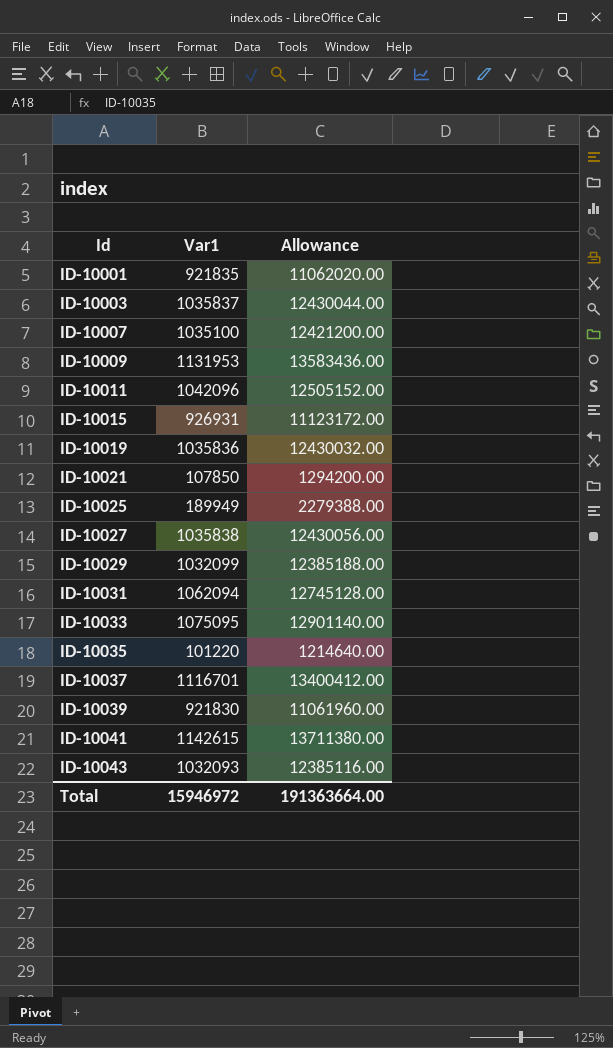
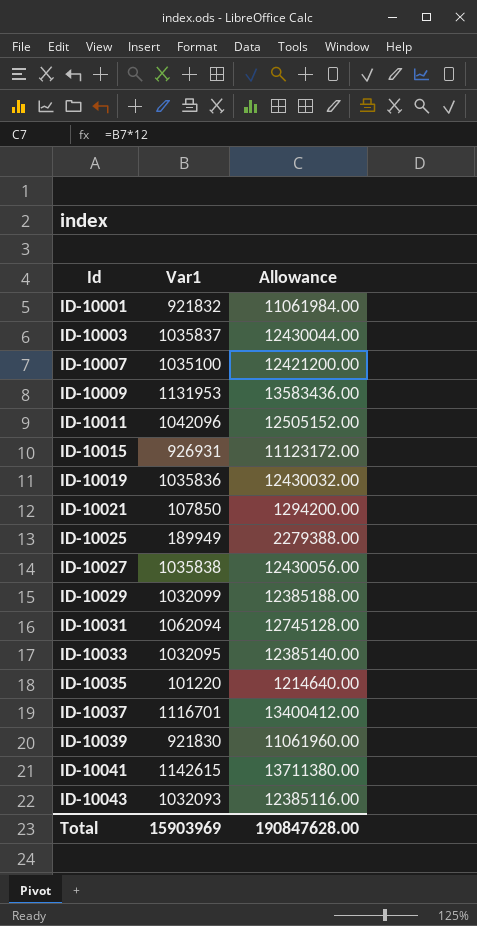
ID-10001 | Var1: 921835 -> 921832
ID-10001 | Allowance: 11062020.00 -> 11061984.00
ID-10033 | Var1: 1075095 -> 1032095
ID-10033 | Allowance: 12901140.00 -> 12385140.00
Total | Var1: 15946972 -> 15903969
Total | Allowance: 191363664.00 -> 190847628.00

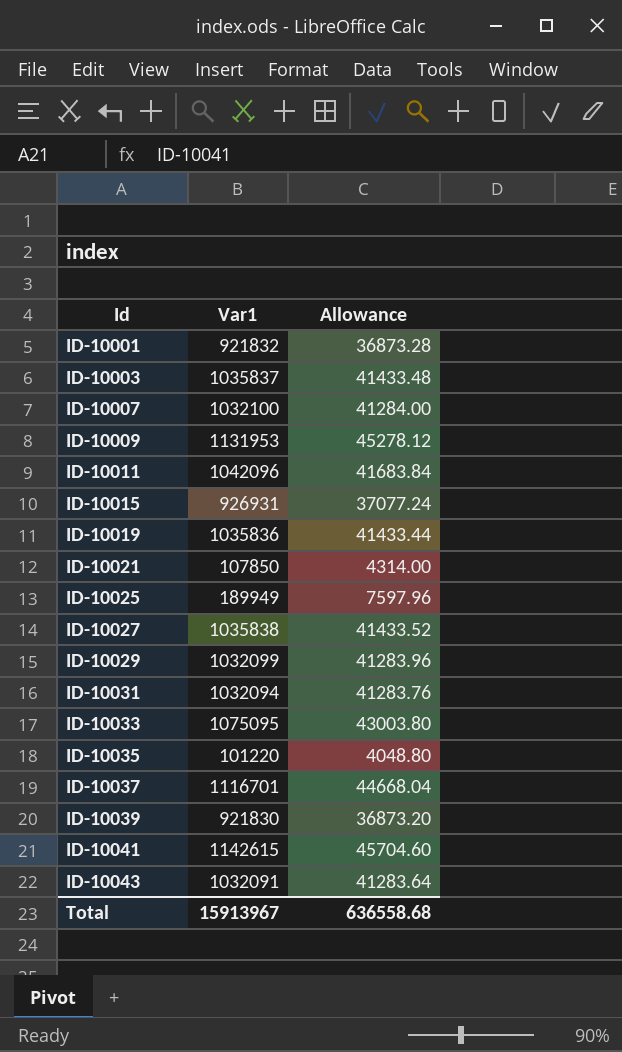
column Allowance | formula: [Var1] * 12 -> [Var1] * 0.04
ID-10007 | Var1: 1035100 -> 1032100
ID-10031 | Var1: 1062094 -> 1032094
ID-10033 | Var1: 1032095 -> 1075095
ID-10043 | Var1: 1032093 -> 1032091
Total | Var1: 15903969 -> 15913967
Total | Allowance: 190847628.00 -> 636558.68

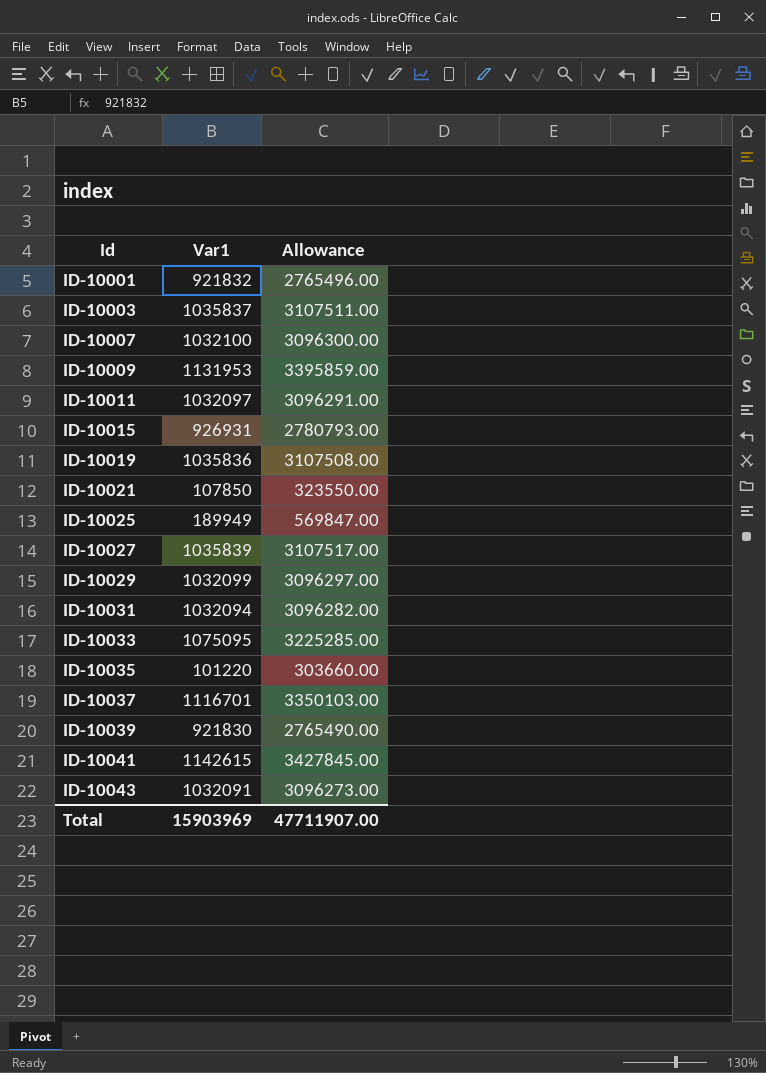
column Allowance | formula: [Var1] * 0.04 -> [Var1] * 3
ID-10011 | Var1: 1042096 -> 1032097
ID-10027 | Var1: 1035838 -> 1035839
Total | Var1: 15913967 -> 15903969
Total | Allowance: 636558.68 -> 47711907.00

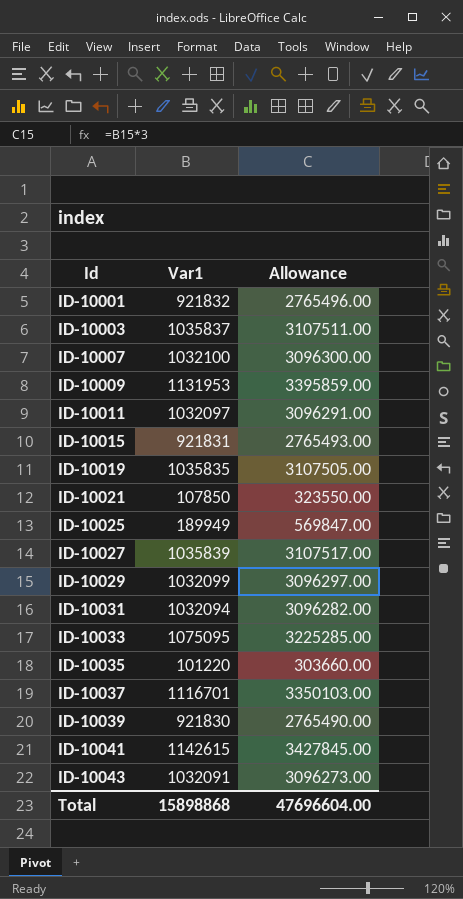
ID-10015 | Var1: 926931 -> 921831
ID-10015 | Allowance: 2780793.00 -> 2765493.00
ID-10019 | Var1: 1035836 -> 1035835
ID-10019 | Allowance: 3107508.00 -> 3107505.00
Total | Var1: 15903969 -> 15898868
Total | Allowance: 47711907.00 -> 47696604.00

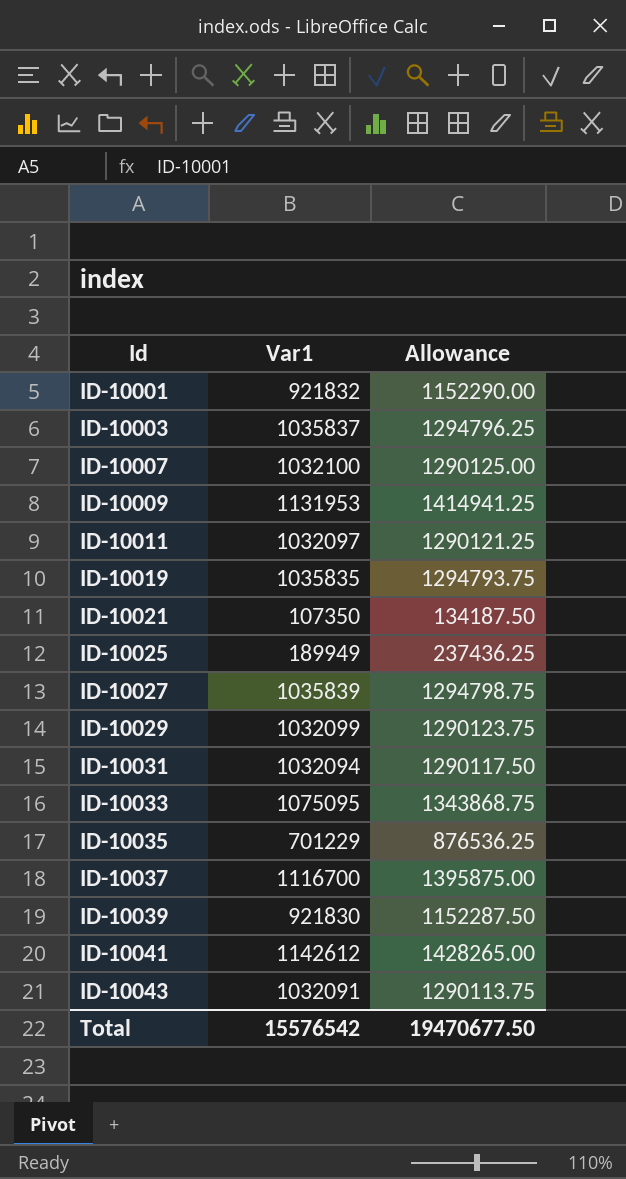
column Allowance | formula: [Var1] * 3 -> [Var1] * 1.25
row ID-10015: 921831 | 2765493.00 -> none
ID-10021 | Var1: 107850 -> 107350
ID-10035 | Var1: 101220 -> 701229
ID-10037 | Var1: 1116701 -> 1116700
ID-10041 | Var1: 1142615 -> 1142612
Total | Var1: 15898868 -> 15576542
Total | Allowance: 47696604.00 -> 19470677.50

